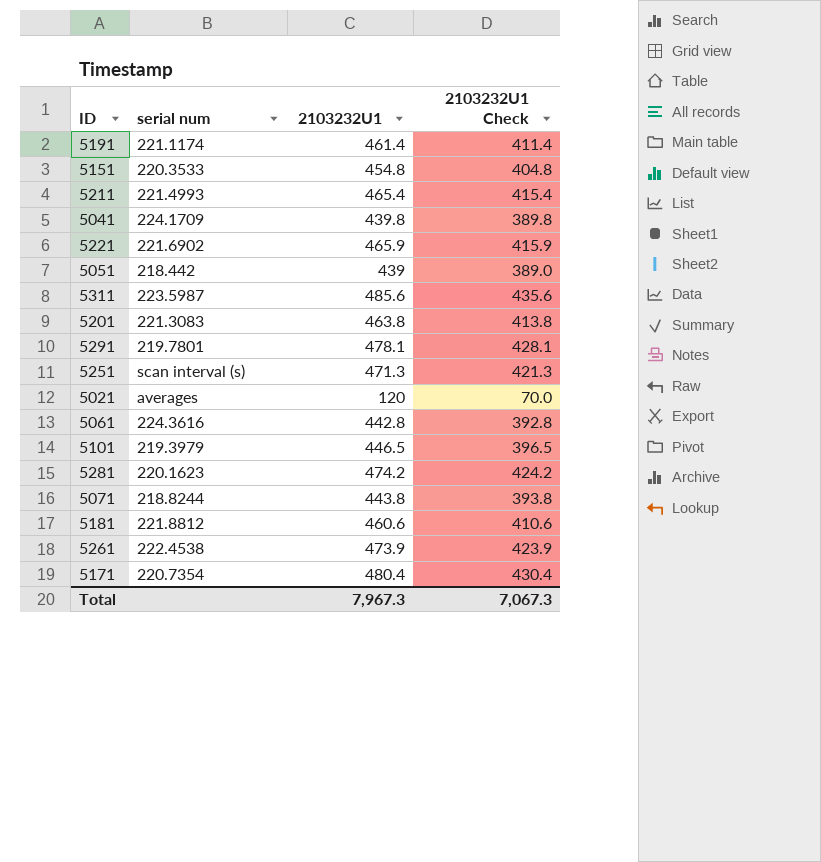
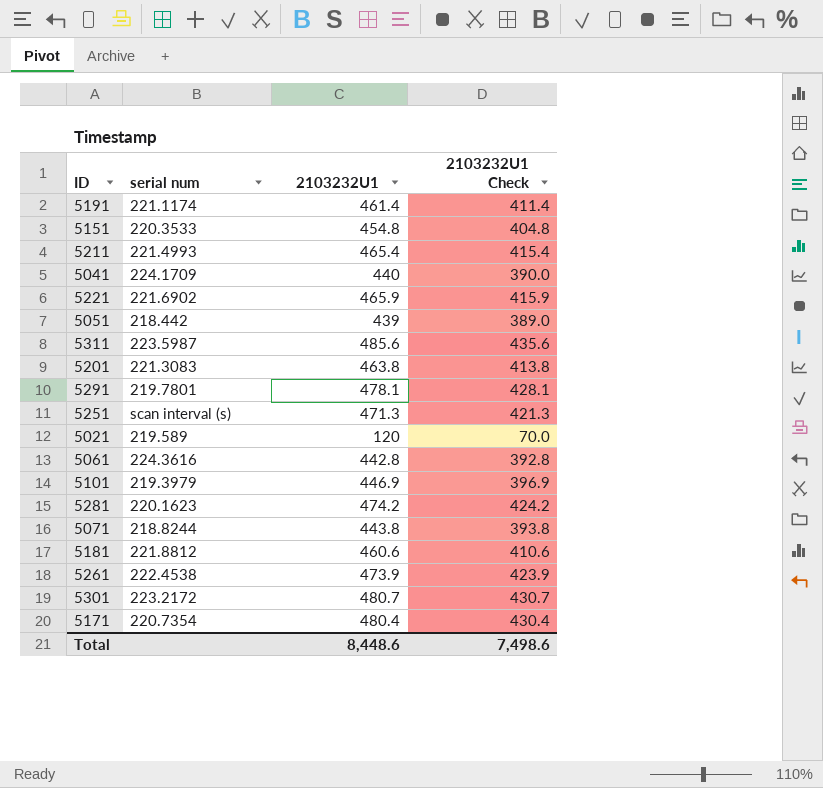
5041 | 2103232U1: 439.8 -> 440
5041 | 2103232U1 Check: 389.8 -> 390.0
5021 | serial num: averages -> 219.589
5101 | 2103232U1: 446.5 -> 446.9
5101 | 2103232U1 Check: 396.5 -> 396.9
row 5301: none -> 223.2172 | 480.7 | 430.7
Total | 2103232U1: 7,967.3 -> 8,448.6
Total | 2103232U1 Check: 7,067.3 -> 7,498.6

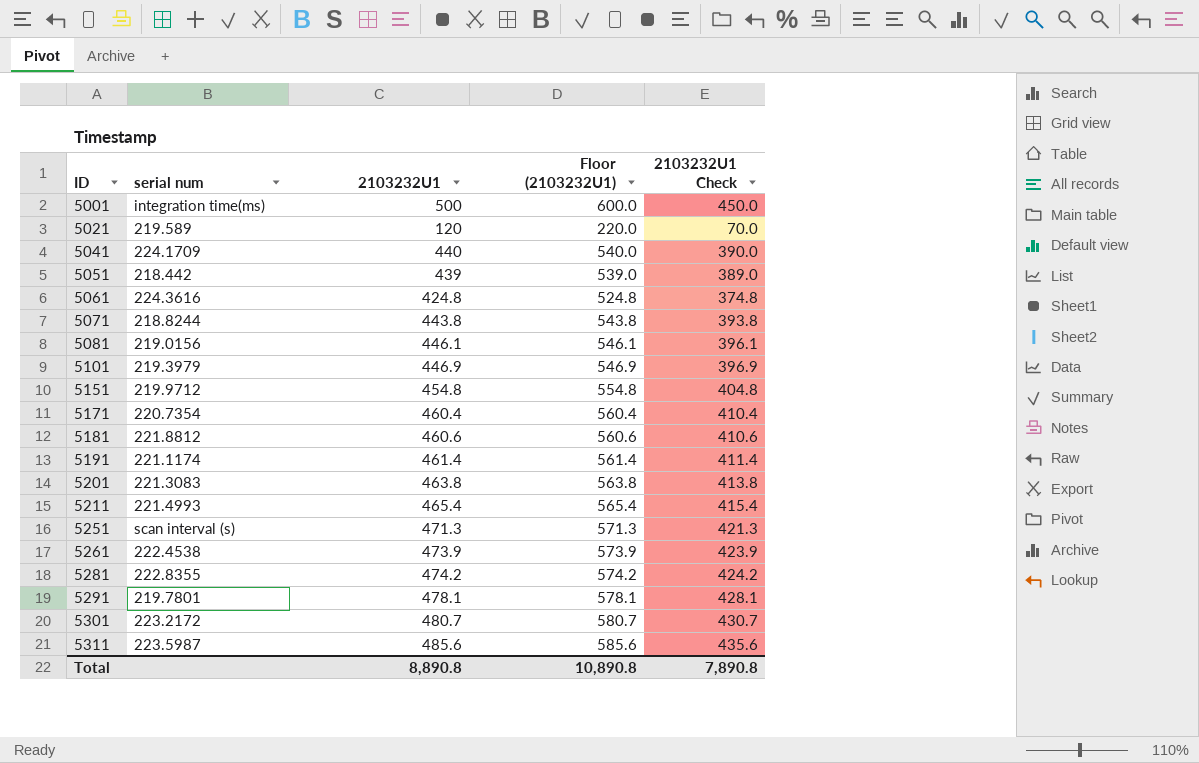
row order: none -> ID ascending
column Floor (2103232U1) | formula: none -> [2103232U1] + 100
row 5221: 221.6902 | 465.9 | 415.9 -> none
row 5001: none -> integration time(ms) | 500 | 600.0 | 450.0
5061 | 2103232U1: 442.8 -> 424.8
5061 | 2103232U1 Check: 392.8 -> 374.8
row 5081: none -> 219.0156 | 446.1 | 546.1 | 396.1
5151 | serial num: 220.3533 -> 219.9712
5171 | 2103232U1: 480.4 -> 460.4
5171 | 2103232U1 Check: 430.4 -> 410.4
5281 | serial num: 220.1623 -> 222.8355
Total | 2103232U1: 8,448.6 -> 8,890.8
Total | 2103232U1 Check: 7,498.6 -> 7,890.8

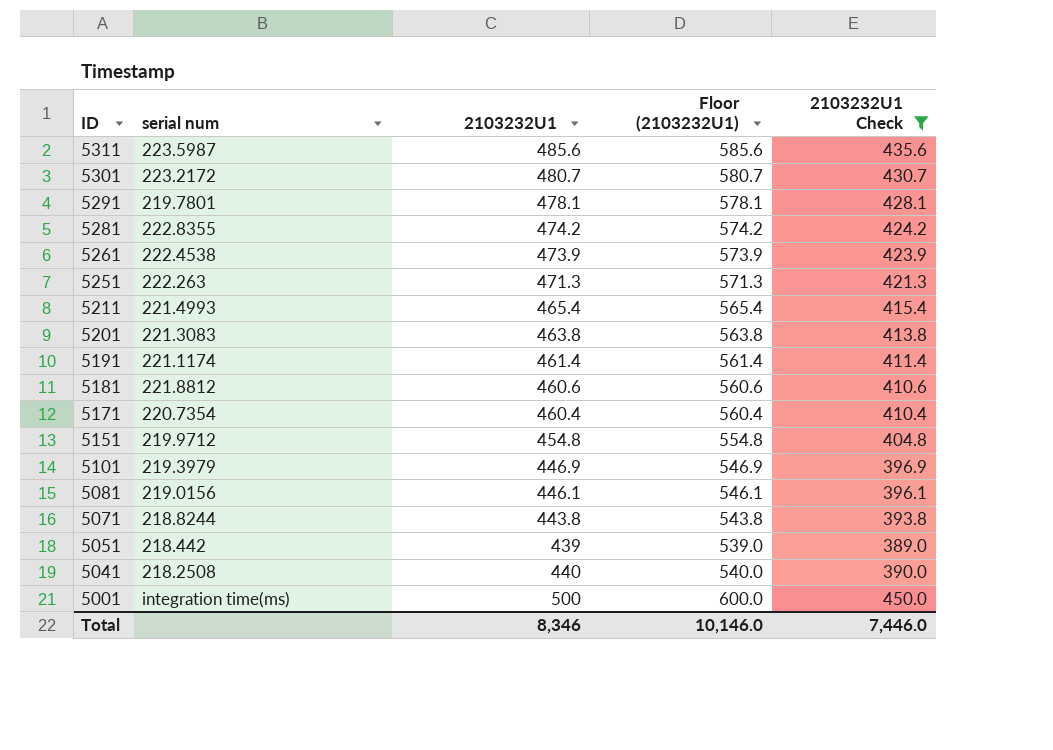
filter: none -> 2103232U1 Check >= 389.0
row order: ID ascending -> ID descending
5251 | serial num: scan interval (s) -> 222.263
5041 | serial num: 224.1709 -> 218.2508
Total | 2103232U1: 8,890.8 -> 8,346
Total | Floor (2103232U1): 10,890.8 -> 10,146.0
Total | 2103232U1 Check: 7,890.8 -> 7,446.0

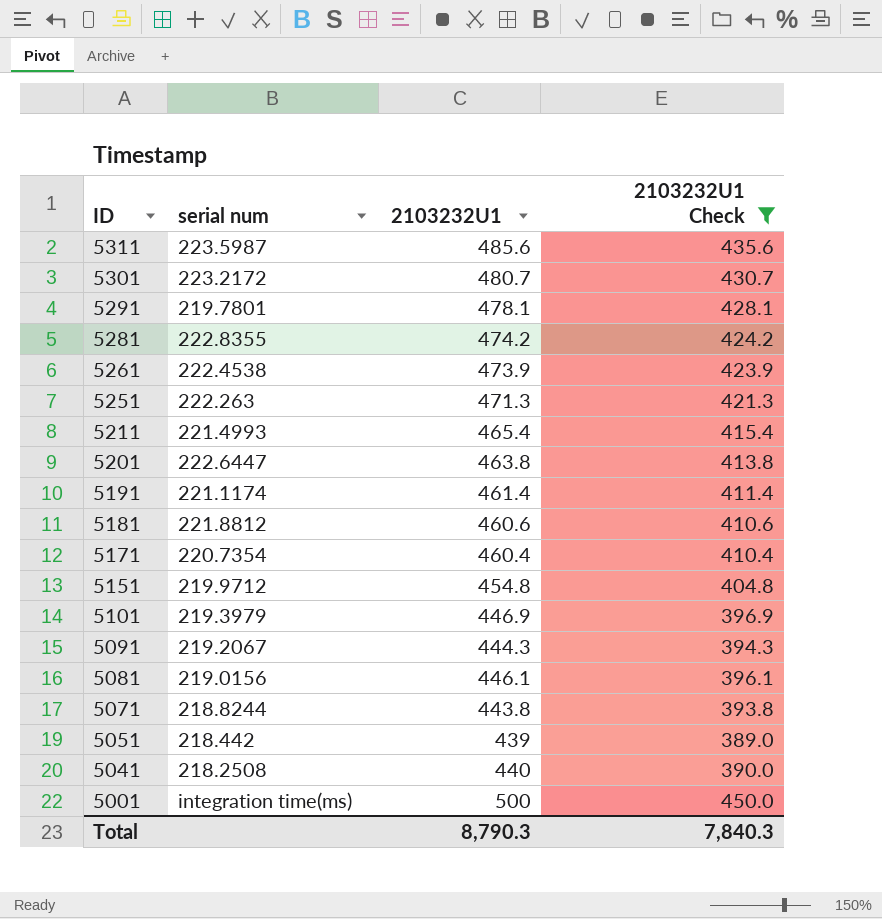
column Floor (2103232U1) | formula: [2103232U1] + 100 -> none
5201 | serial num: 221.3083 -> 222.6447
row 5091: none -> 219.2067 | 444.3 | 394.3
Total | 2103232U1: 8,346 -> 8,790.3
Total | 2103232U1 Check: 7,446.0 -> 7,840.3

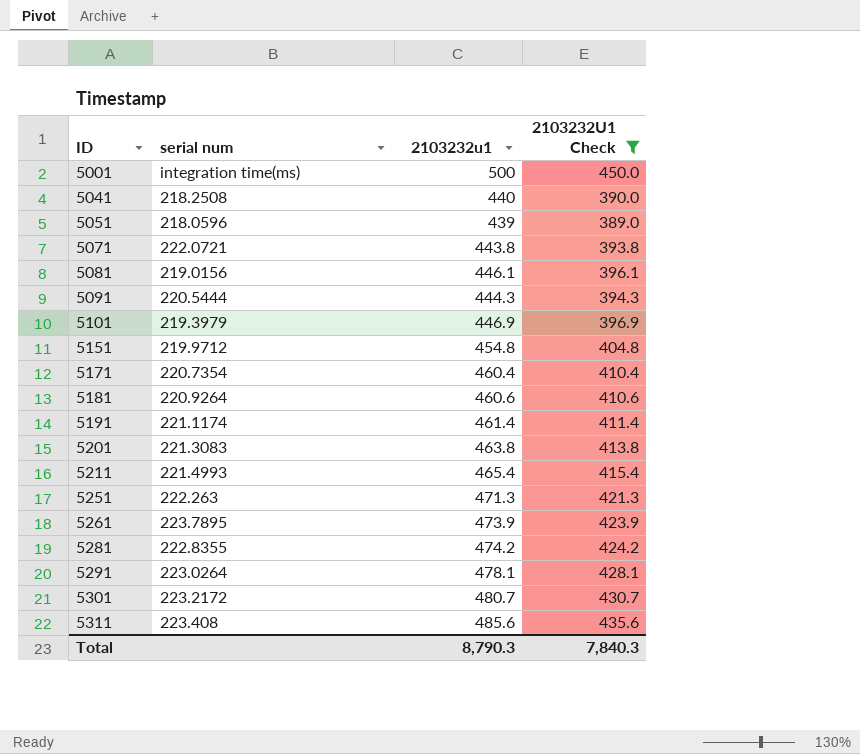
row order: ID descending -> ID ascending
column name: 2103232U1 -> 2103232u1
5051 | serial num: 218.442 -> 218.0596
5071 | serial num: 218.8244 -> 222.0721
5091 | serial num: 219.2067 -> 220.5444
5181 | serial num: 221.8812 -> 220.9264
5201 | serial num: 222.6447 -> 221.3083
5261 | serial num: 222.4538 -> 223.7895
5291 | serial num: 219.7801 -> 223.0264
5311 | serial num: 223.5987 -> 223.408

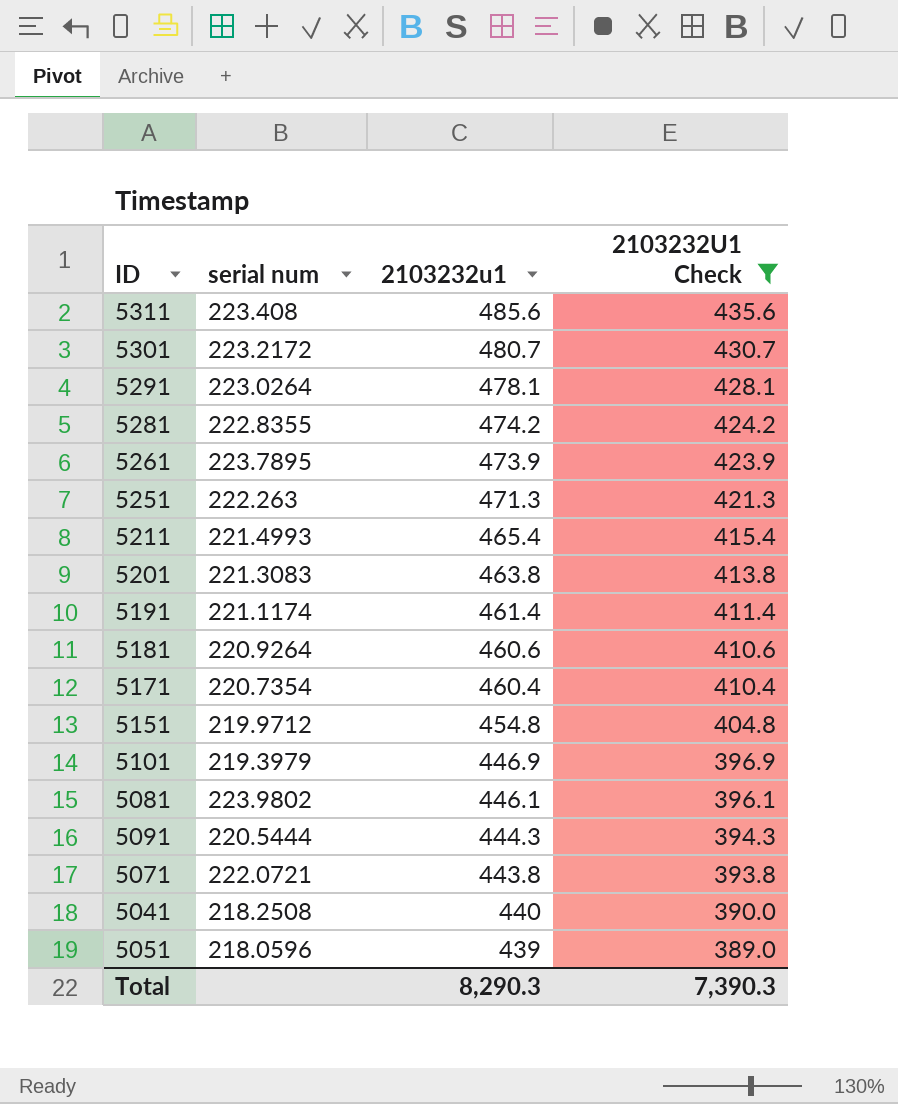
row order: ID ascending -> 2103232u1 descending
row 5001: integration time(ms) | 500 | 450.0 -> none
5081 | serial num: 219.0156 -> 223.9802
Total | 2103232u1: 8,790.3 -> 8,290.3
Total | 2103232U1 Check: 7,840.3 -> 7,390.3

